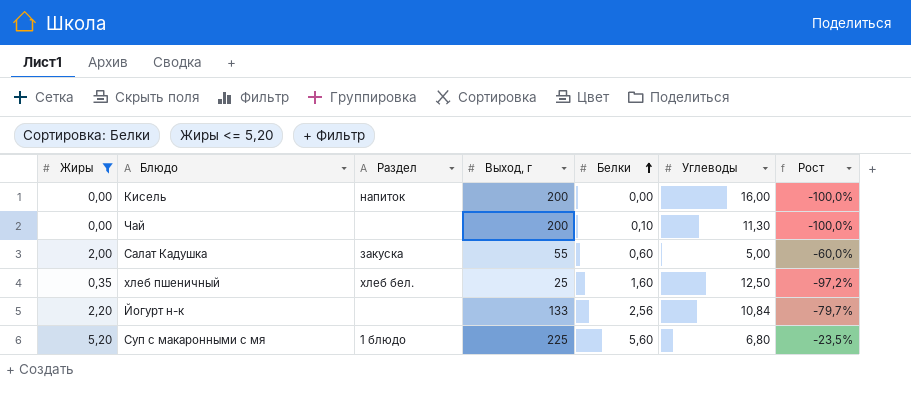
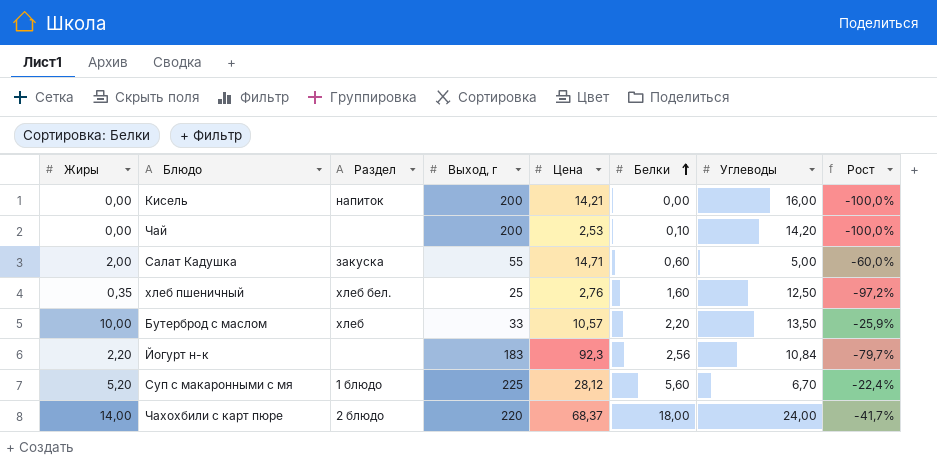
filter: Жиры <= 5,20 -> none
column Цена | position: none -> 5
Чай | Углеводы: 11,30 -> 14,20
Йогурт н-к | Выход, г: 133 -> 183
Суп с макаронными с мя | Углеводы: 6,80 -> 6,70
Суп с макаронными с мя | Рост: -23,5% -> -22,4%

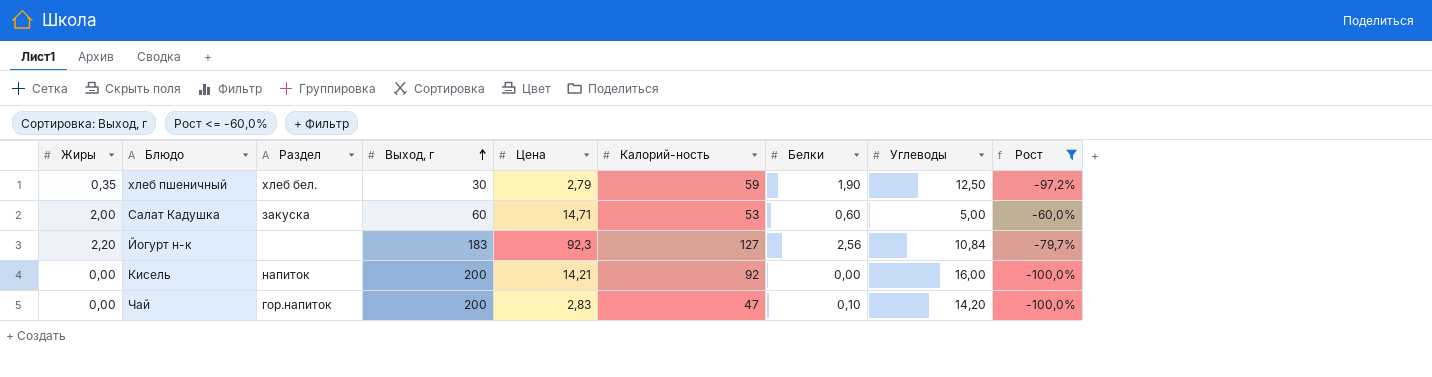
filter: none -> Рост <= -60,0%
row order: Белки ascending -> Выход, г ascending
column Калорий-ность | position: none -> 6
хлеб пшеничный | Выход, г: 25 -> 30
хлеб пшеничный | Цена: 2,76 -> 2,79
хлеб пшеничный | Белки: 1,60 -> 1,90
Салат Кадушка | Выход, г: 55 -> 60
Чай | Раздел: none -> гор.напиток
Чай | Цена: 2,53 -> 2,83

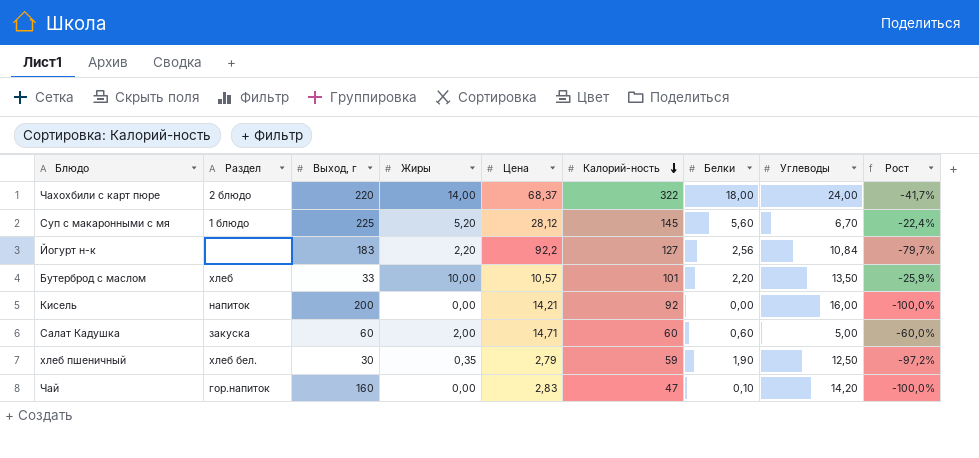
filter: Рост <= -60,0% -> none
row order: Выход, г ascending -> Калорий-ность descending
column Жиры | position: 1 -> 4
Йогурт н-к | Цена: 92,3 -> 92,2
Салат Кадушка | Калорий-ность: 53 -> 60
Чай | Выход, г: 200 -> 160

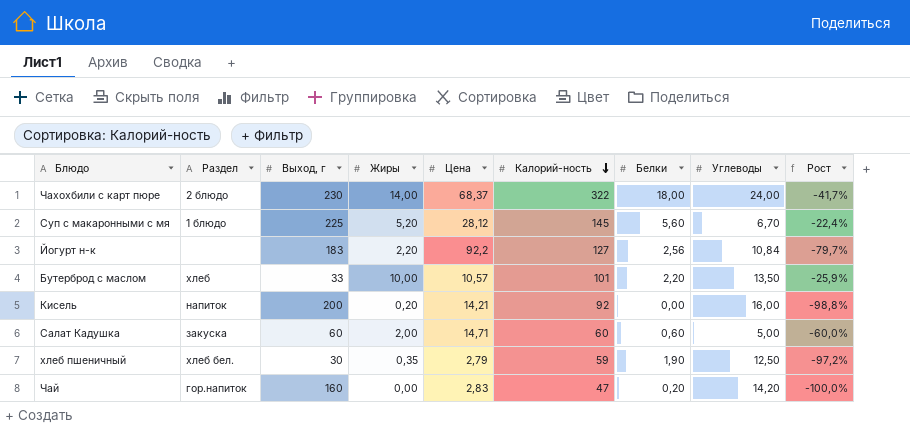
Чахохбили с карт пюре | Выход, г: 220 -> 230
Кисель | Жиры: 0,00 -> 0,20
Кисель | Рост: -100,0% -> -98,8%
Чай | Белки: 0,10 -> 0,20

